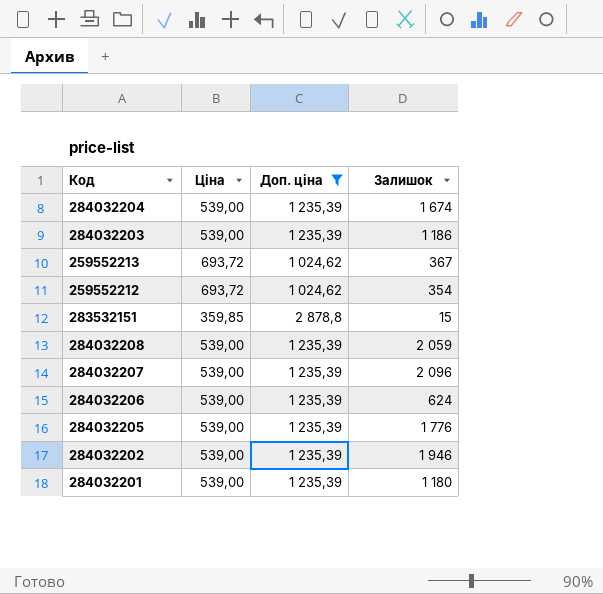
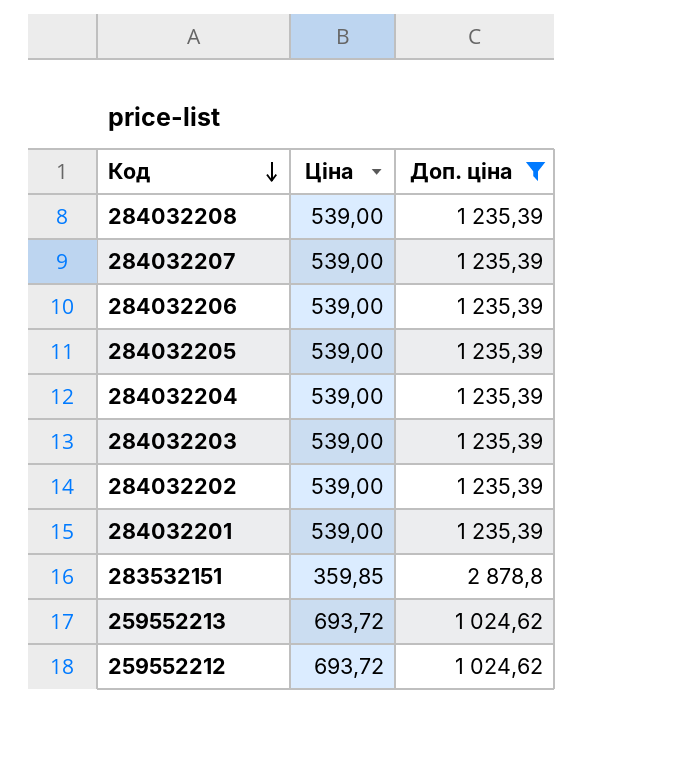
row order: none -> Код descending
column Залишок | position: 4 -> none

